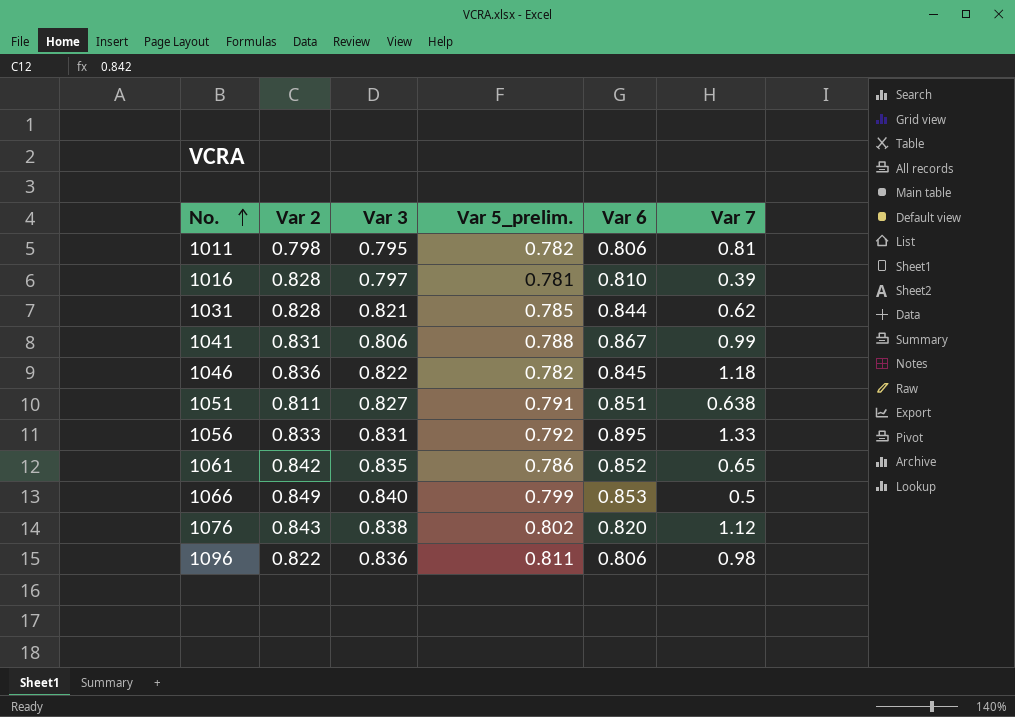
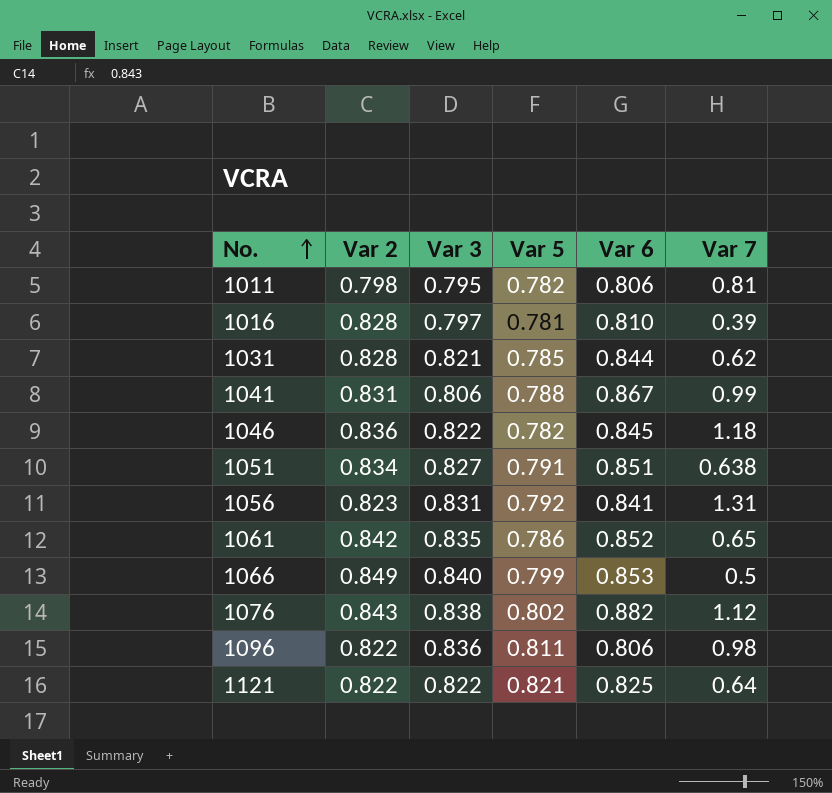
column name: Var 5_prelim. -> Var 5
1051 | Var 2: 0.811 -> 0.834
1056 | Var 2: 0.833 -> 0.823
1056 | Var 6: 0.895 -> 0.841
1056 | Var 7: 1.33 -> 1.31
1076 | Var 6: 0.820 -> 0.882
row 1121: none -> 0.822 | 0.822 | 0.821 | 0.825 | 0.64

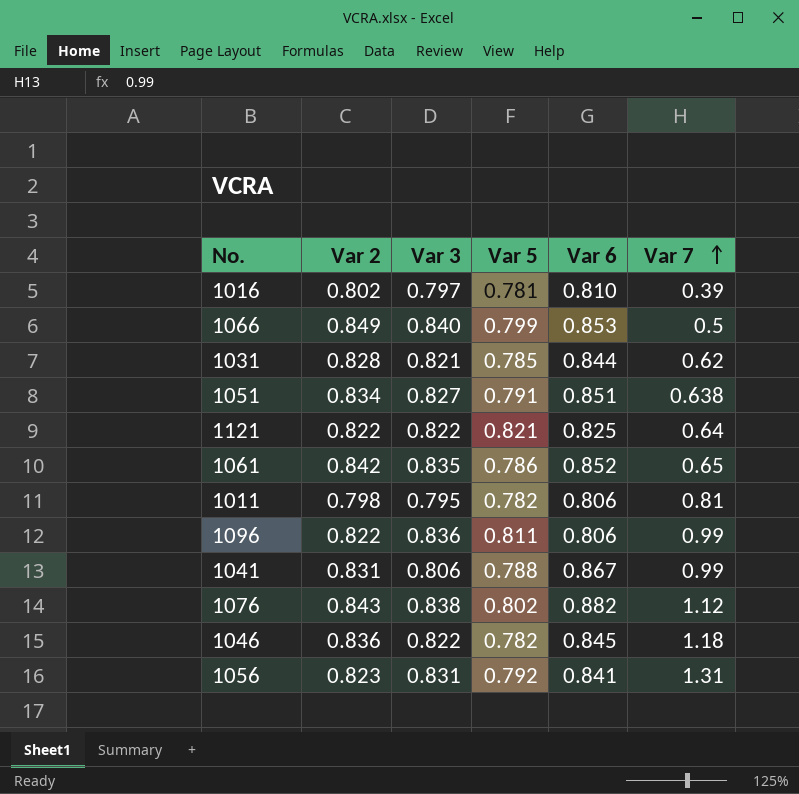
row order: No. ascending -> Var 7 ascending
1016 | Var 2: 0.828 -> 0.802
1096 | Var 7: 0.98 -> 0.99

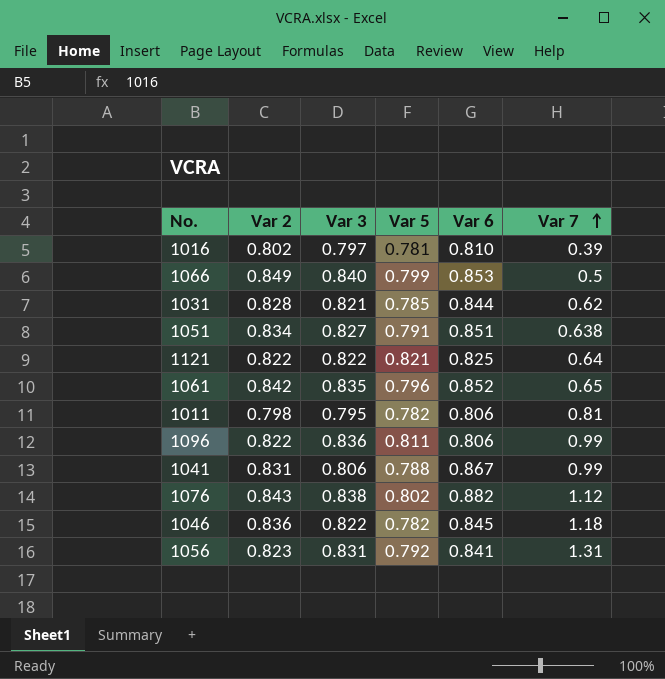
1061 | Var 5: 0.786 -> 0.796

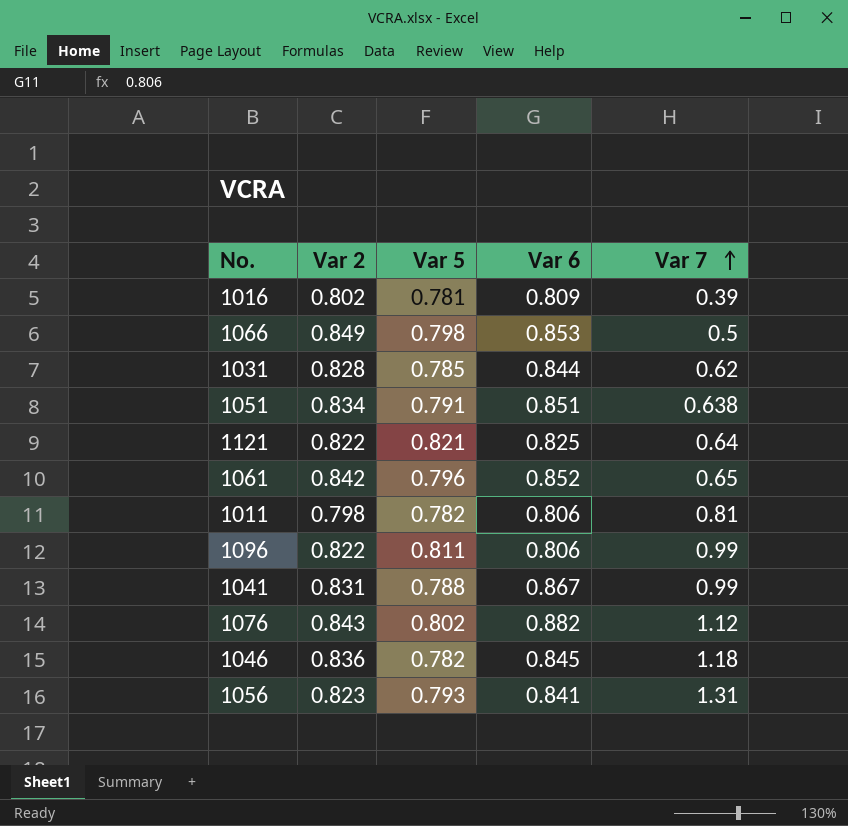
column Var 3 | position: 3 -> none
1016 | Var 6: 0.810 -> 0.809
1066 | Var 5: 0.799 -> 0.798
1056 | Var 5: 0.792 -> 0.793

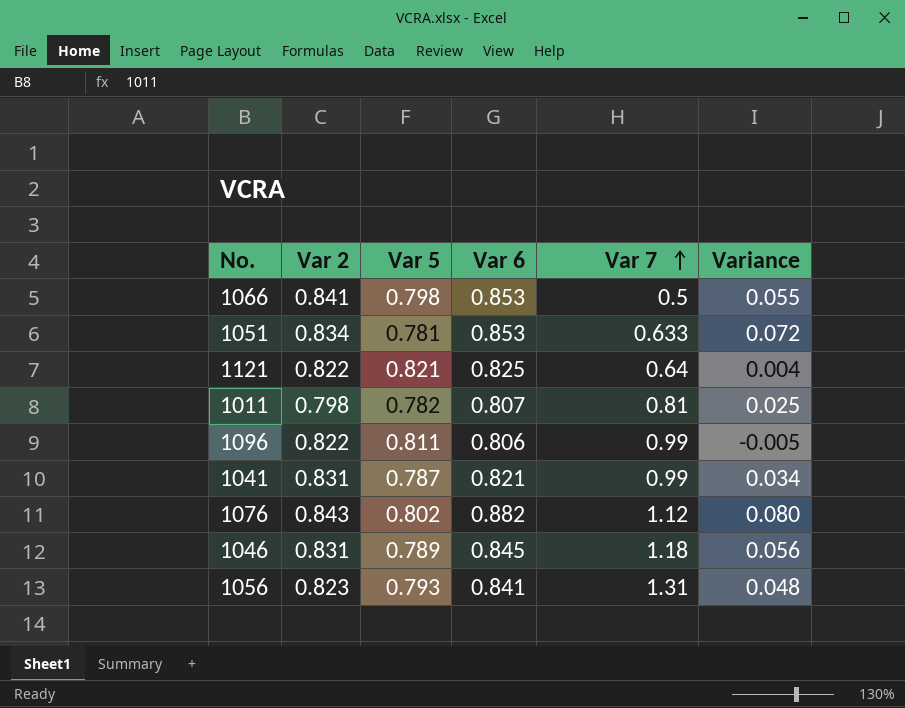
column Variance | formula: none -> [Var 6] - [Var 5]
row 1016: 0.802 | 0.781 | 0.809 | 0.39 -> none
row 1031: 0.828 | 0.785 | 0.844 | 0.62 -> none
row 1061: 0.842 | 0.796 | 0.852 | 0.65 -> none
1066 | Var 2: 0.849 -> 0.841
1051 | Var 5: 0.791 -> 0.781
1051 | Var 6: 0.851 -> 0.853
1051 | Var 7: 0.638 -> 0.633
1011 | Var 6: 0.806 -> 0.807
1041 | Var 5: 0.788 -> 0.787
1041 | Var 6: 0.867 -> 0.821
1046 | Var 2: 0.836 -> 0.831
1046 | Var 5: 0.782 -> 0.789

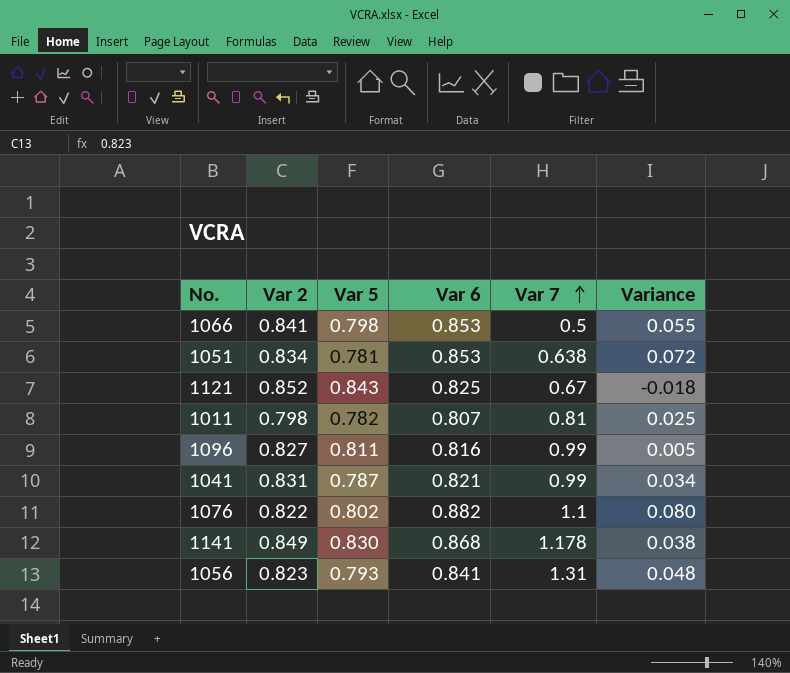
row 1046: 0.831 | 0.789 | 0.845 | 1.18 | 0.056 -> none
1051 | Var 7: 0.633 -> 0.638
1121 | Var 2: 0.822 -> 0.852
1121 | Var 5: 0.821 -> 0.843
1121 | Var 7: 0.64 -> 0.67
1121 | Variance: 0.004 -> -0.018
1096 | Var 2: 0.822 -> 0.827
1096 | Var 6: 0.806 -> 0.816
1096 | Variance: -0.005 -> 0.005
1076 | Var 2: 0.843 -> 0.822
1076 | Var 7: 1.12 -> 1.1
row 1141: none -> 0.849 | 0.830 | 0.868 | 1.178 | 0.038

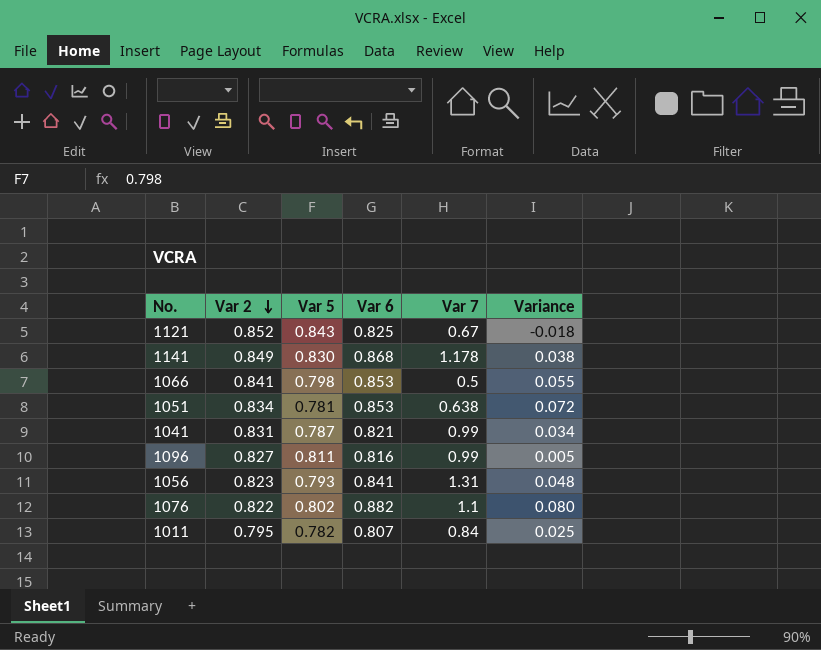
row order: Var 7 ascending -> Var 2 descending
1011 | Var 2: 0.798 -> 0.795
1011 | Var 7: 0.81 -> 0.84

